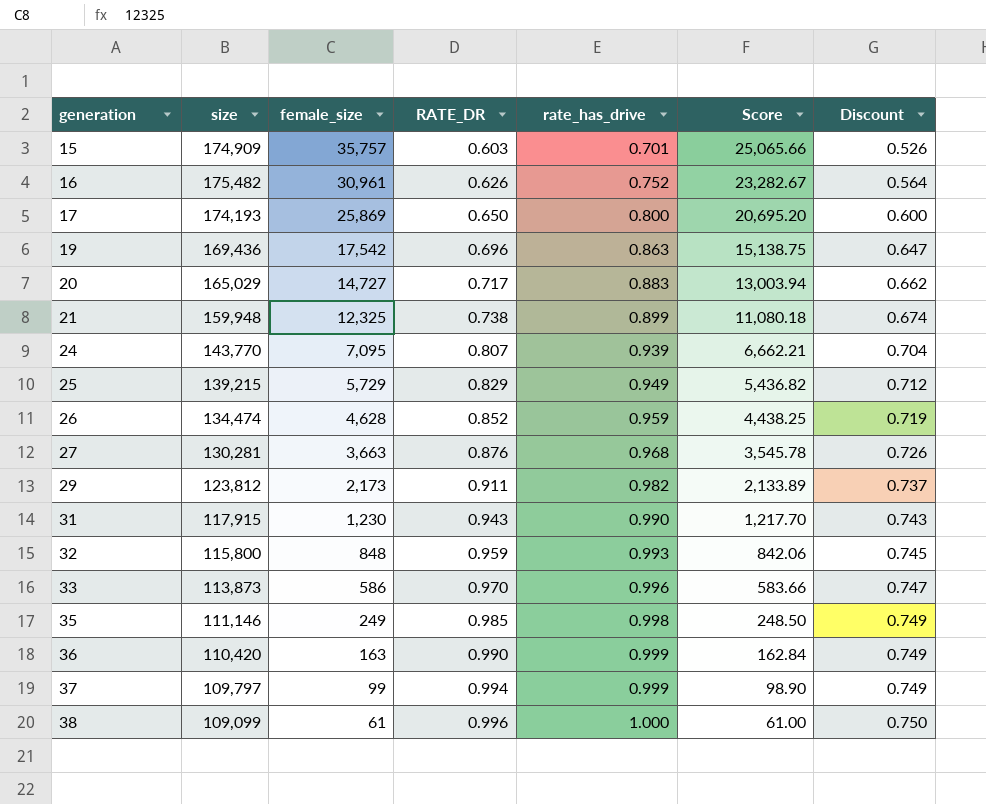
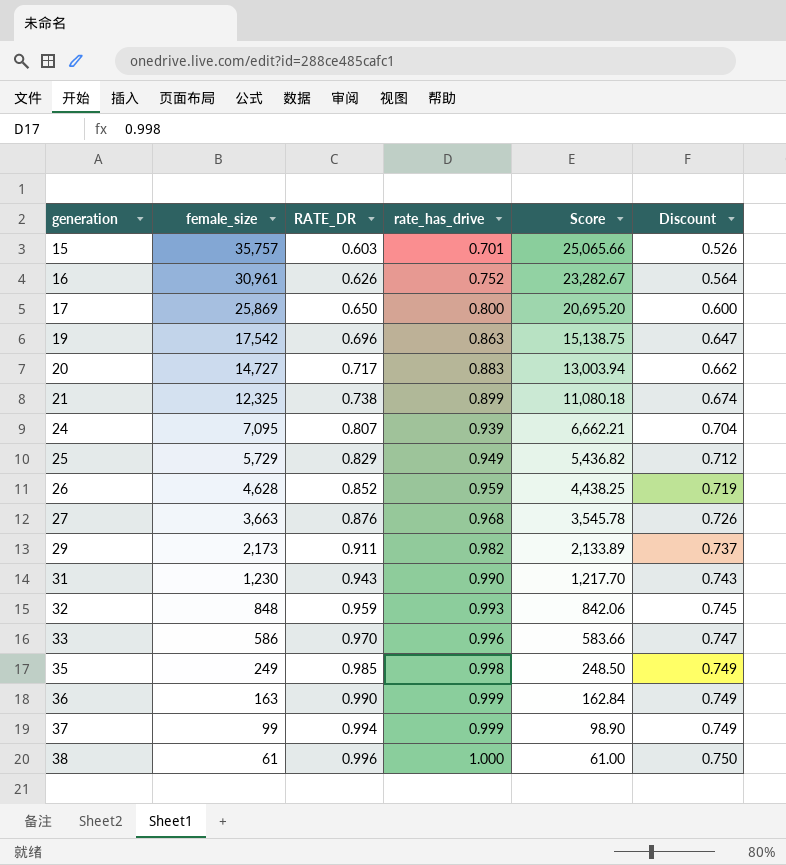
column size | position: 2 -> none

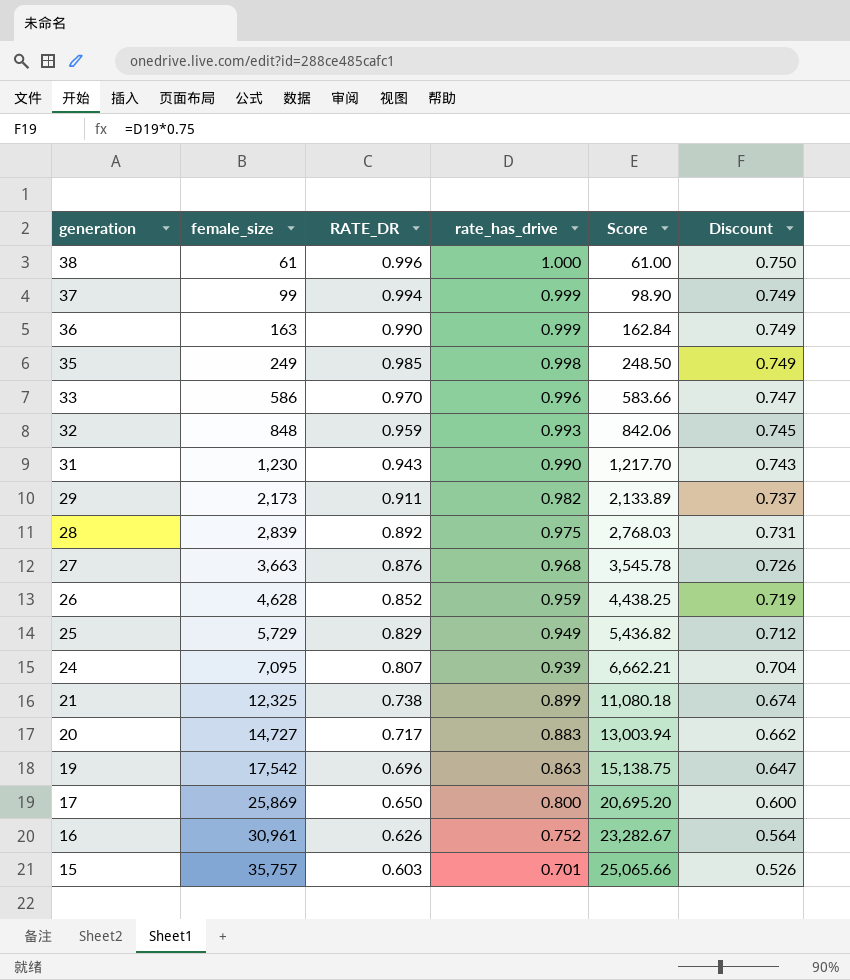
row order: generation ascending -> generation descending
row 28: none -> 2,839 | 0.892 | 0.975 | 2,768.03 | 0.731

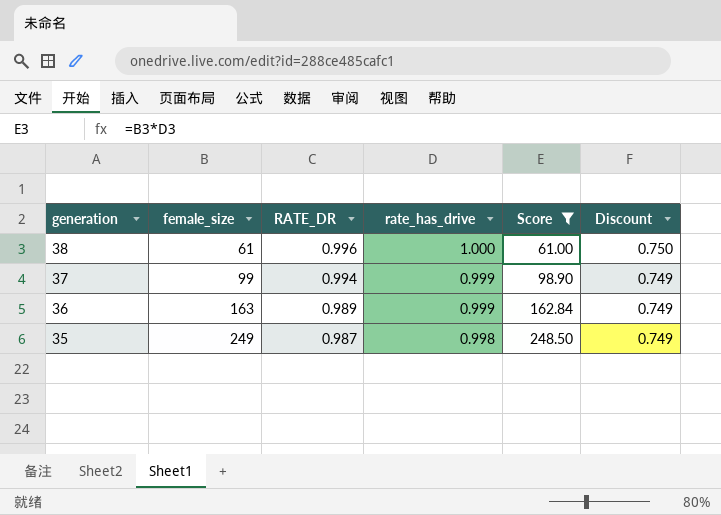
filter: none -> Score <= 248.50
36 | RATE_DR: 0.990 -> 0.989
35 | RATE_DR: 0.985 -> 0.987

